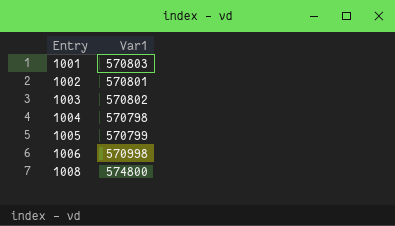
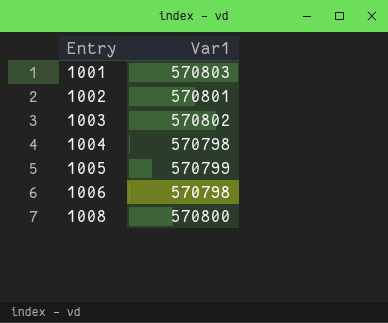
1006 | Var1: 570998 -> 570798
1008 | Var1: 574800 -> 570800

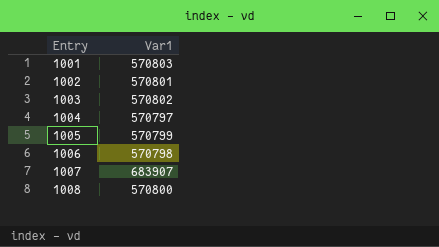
1004 | Var1: 570798 -> 570797
row 1007: none -> 683907

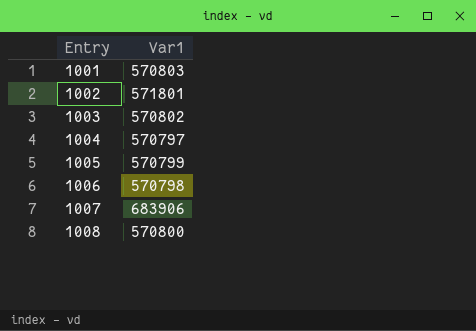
1002 | Var1: 570801 -> 571801
1007 | Var1: 683907 -> 683906

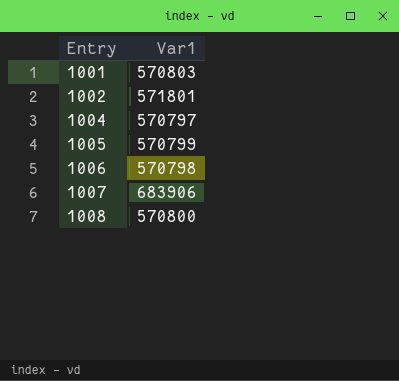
row 1003: 570802 -> none

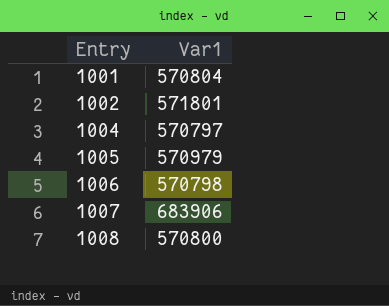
1001 | Var1: 570803 -> 570804
1005 | Var1: 570799 -> 570979

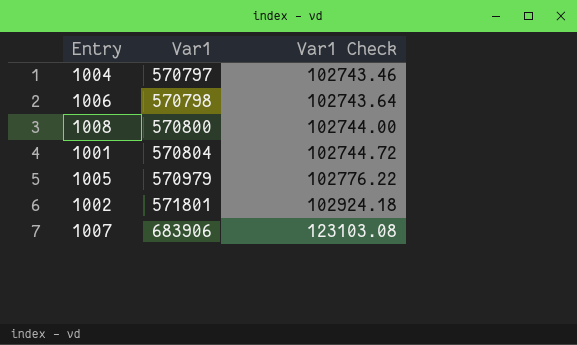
row order: Entry ascending -> Var1 ascending
column Var1 Check | formula: none -> [Var1] * 0.18

